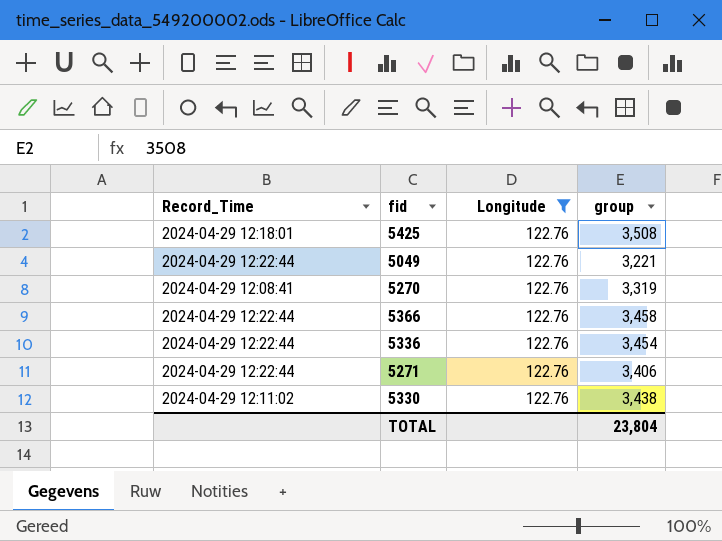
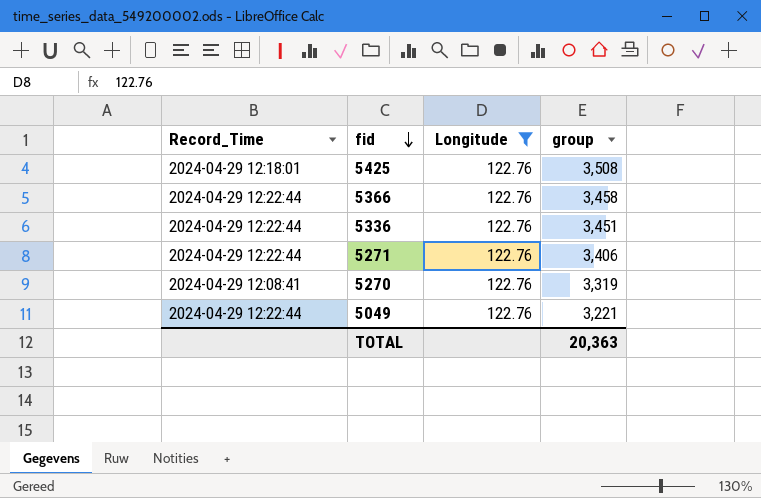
row order: none -> fid descending
row 5330: 2024-04-29 12:11:02 | 122.76 | 3,438 -> none
5336 | group: 3,454 -> 3,451
TOTAL | group: 23,804 -> 20,363

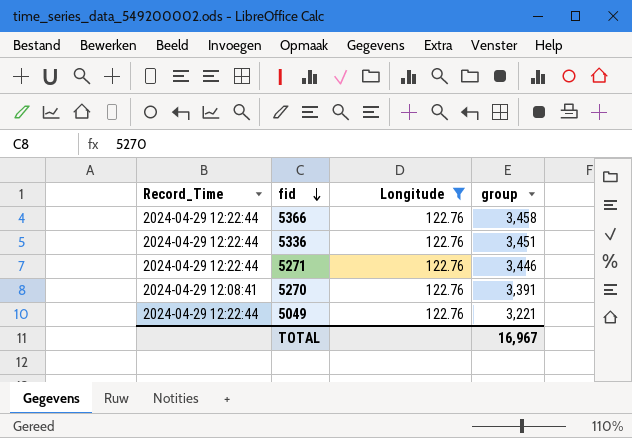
row 5425: 2024-04-29 12:18:01 | 122.76 | 3,508 -> none
5271 | group: 3,406 -> 3,446
5270 | group: 3,319 -> 3,391
TOTAL | group: 20,363 -> 16,967

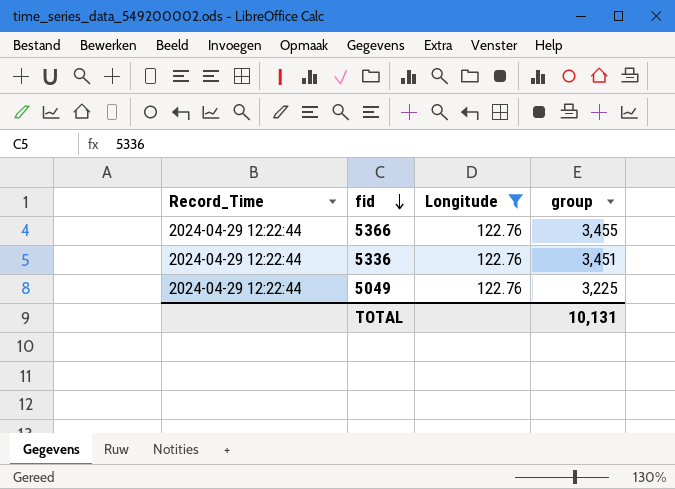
row 5271: 2024-04-29 12:22:44 | 122.76 | 3,446 -> none
row 5270: 2024-04-29 12:08:41 | 122.76 | 3,391 -> none
5366 | group: 3,458 -> 3,455
5049 | group: 3,221 -> 3,225
TOTAL | group: 16,967 -> 10,131

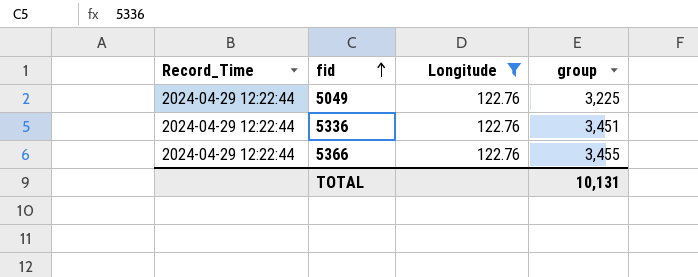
row order: fid descending -> fid ascending

